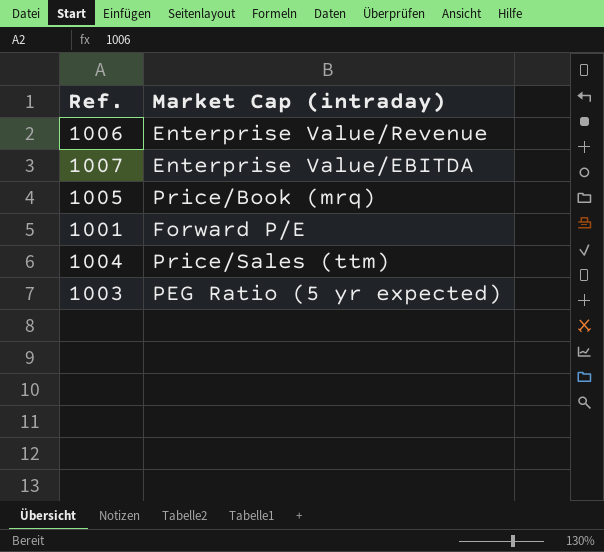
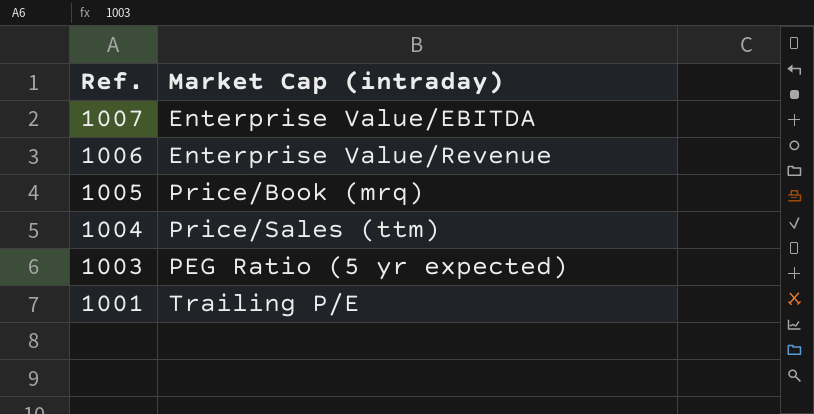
row order: none -> Ref. descending
1001 | Market Cap (intraday): Forward P/E -> Trailing P/E

